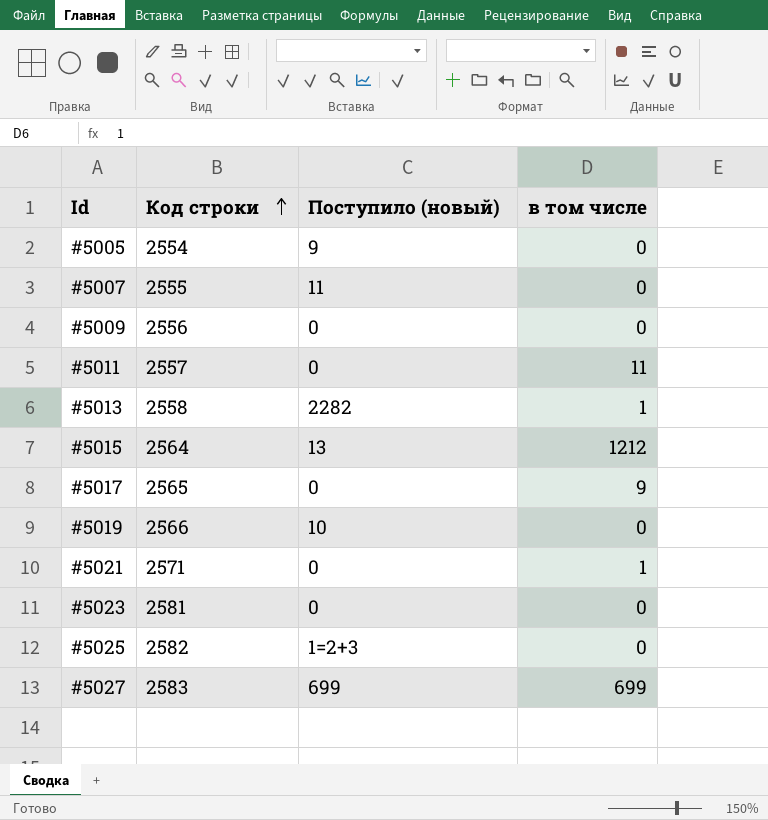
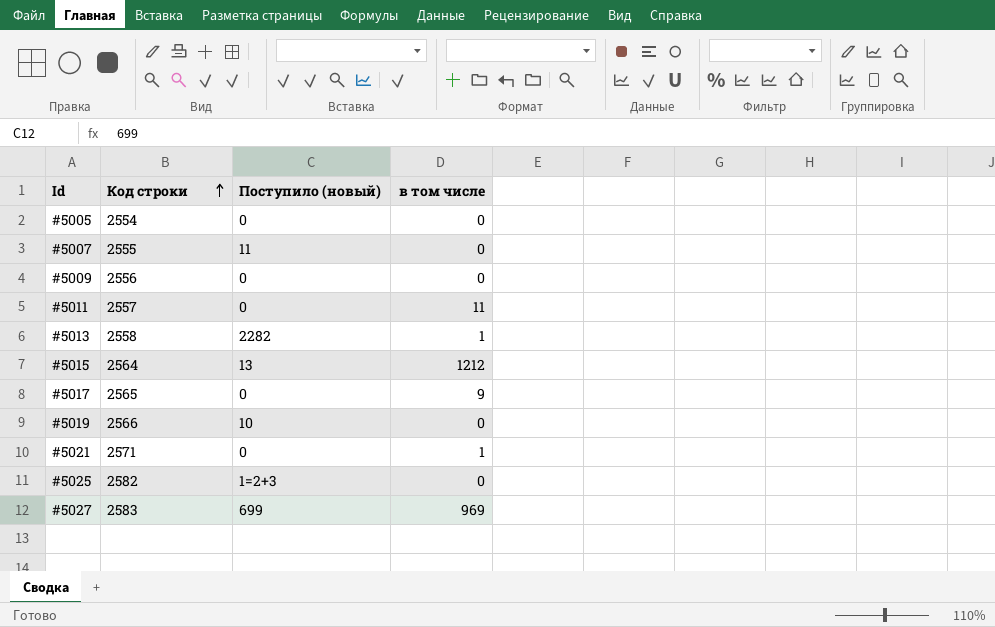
row #5023: 2581 | 0 | 0 -> none
#5005 | Поступило (новый): 9 -> 0
#5027 | в том числе: 699 -> 969

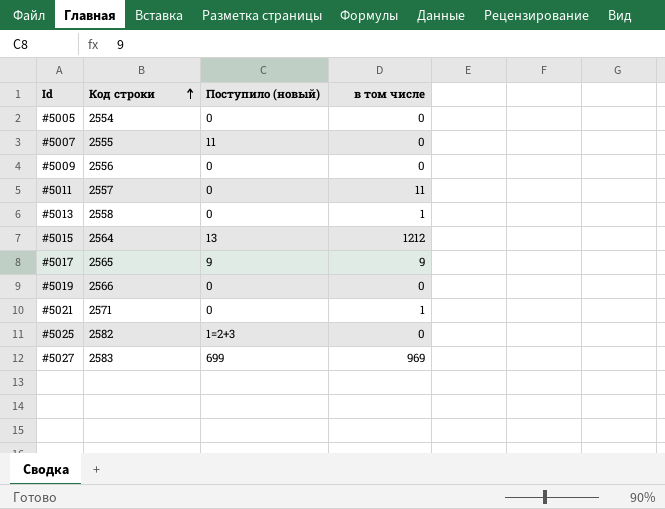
#5013 | Поступило (новый): 2282 -> 0
#5017 | Поступило (новый): 0 -> 9
#5019 | Поступило (новый): 10 -> 0

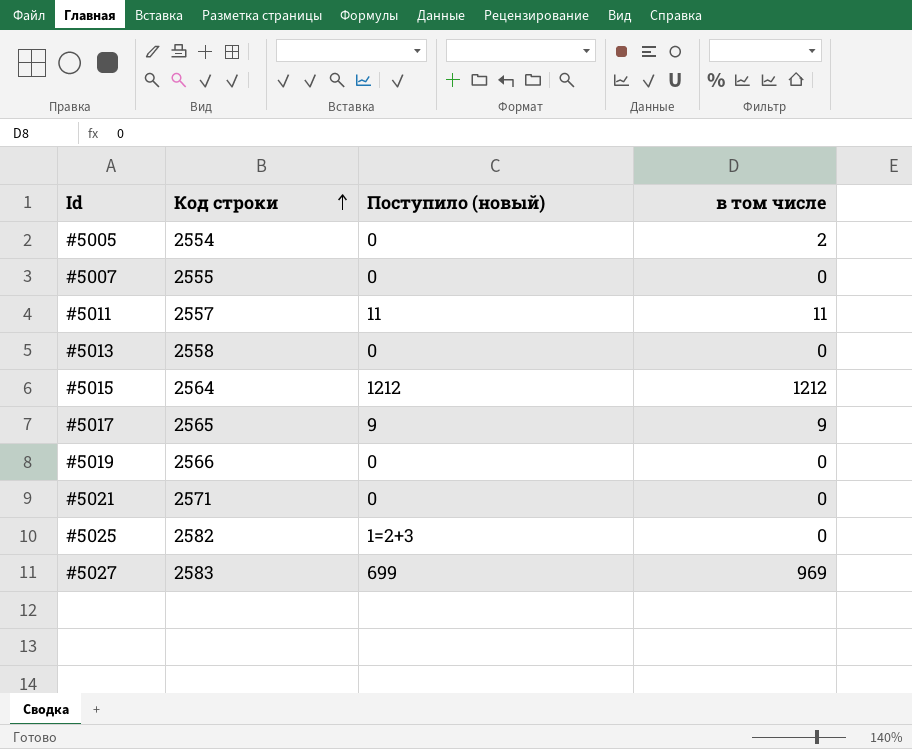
row #5009: 2556 | 0 | 0 -> none
#5005 | в том числе: 0 -> 2
#5007 | Поступило (новый): 11 -> 0
#5011 | Поступило (новый): 0 -> 11
#5013 | в том числе: 1 -> 0
#5015 | Поступило (новый): 13 -> 1212
#5021 | в том числе: 1 -> 0

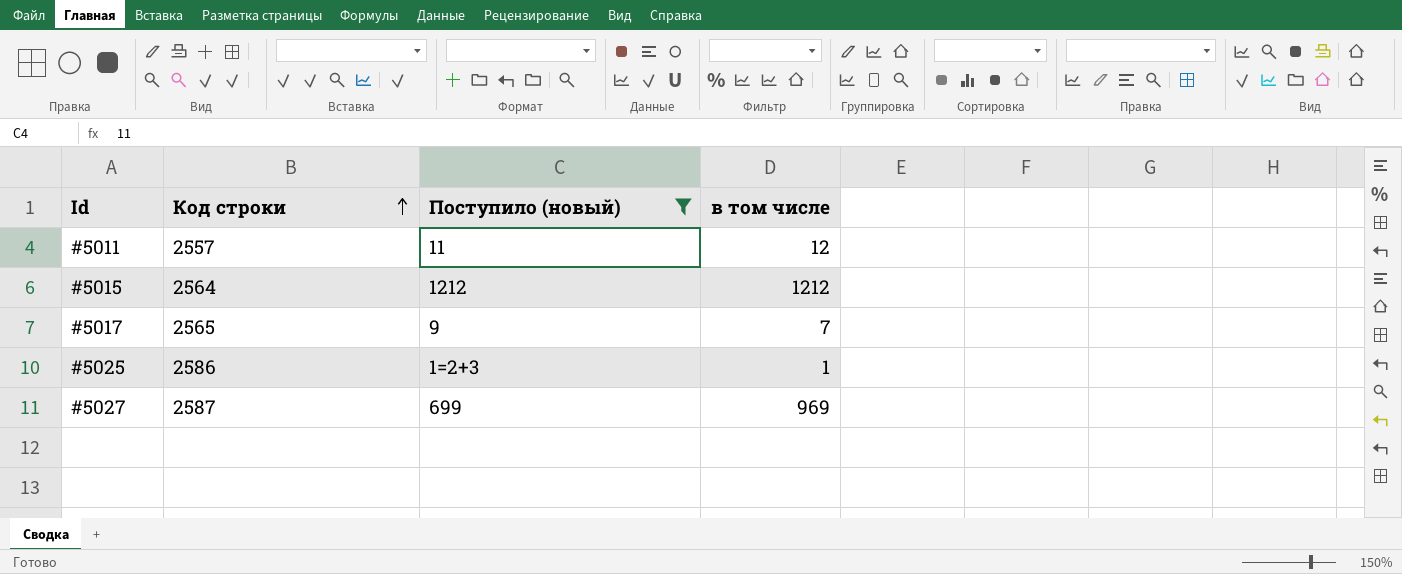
filter: none -> Поступило (новый) != 0
#5011 | в том числе: 11 -> 12
#5017 | в том числе: 9 -> 7
#5025 | Код строки: 2582 -> 2586
#5025 | в том числе: 0 -> 1
#5027 | Код строки: 2583 -> 2587

